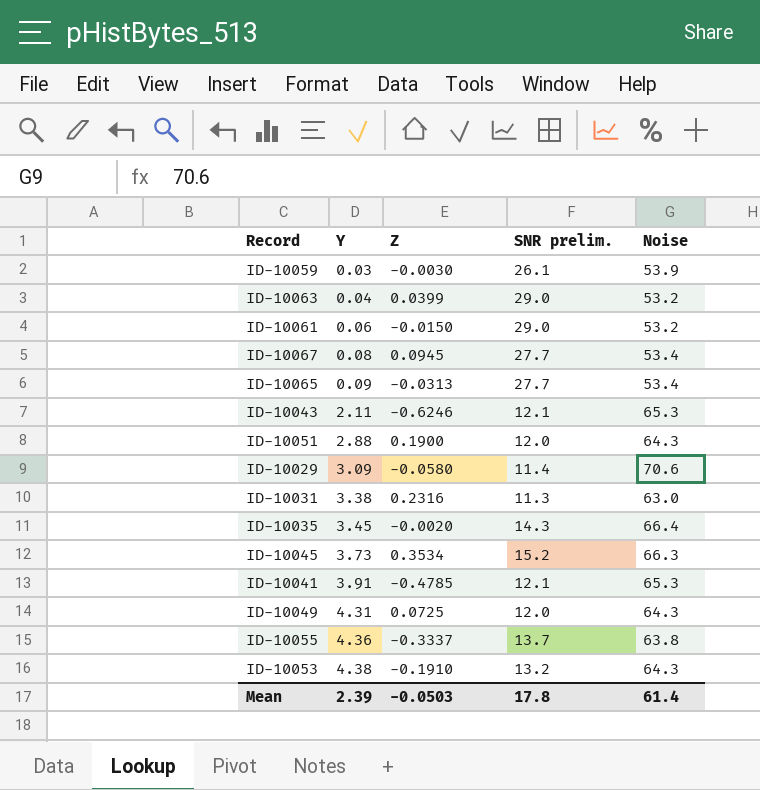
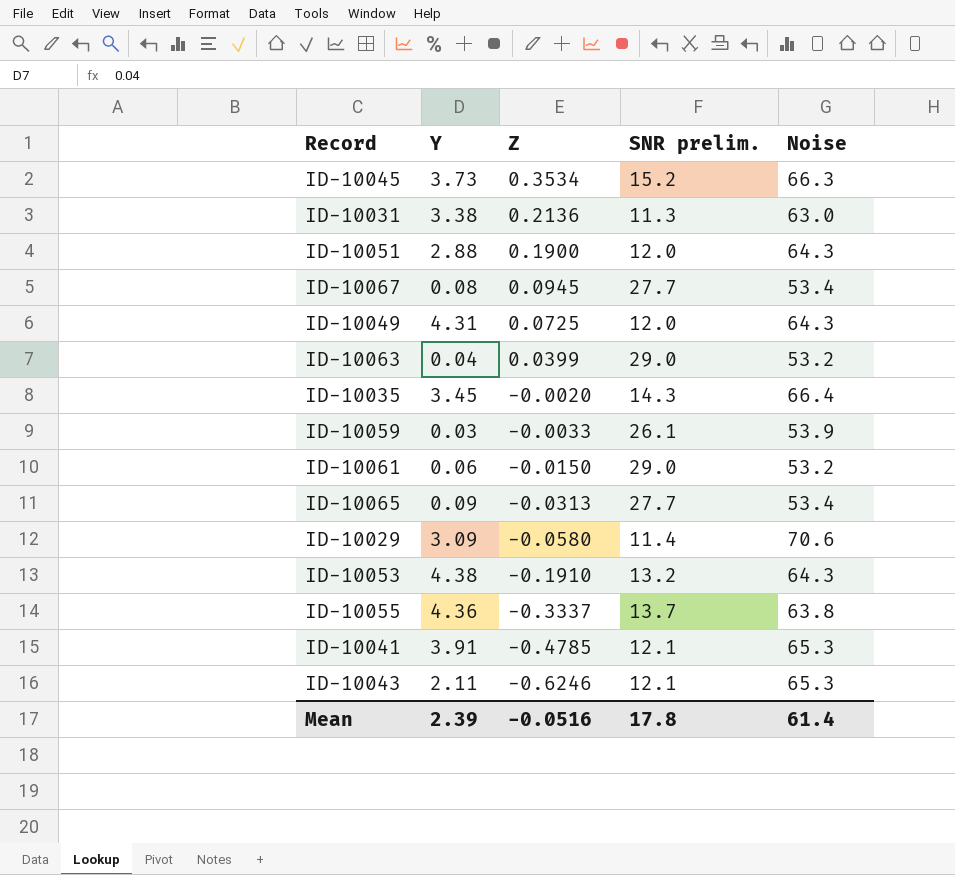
row order: Y ascending -> Z descending
ID-10031 | Z: 0.2316 -> 0.2136
ID-10059 | Z: -0.0030 -> -0.0033
Mean | Z: -0.0503 -> -0.0516

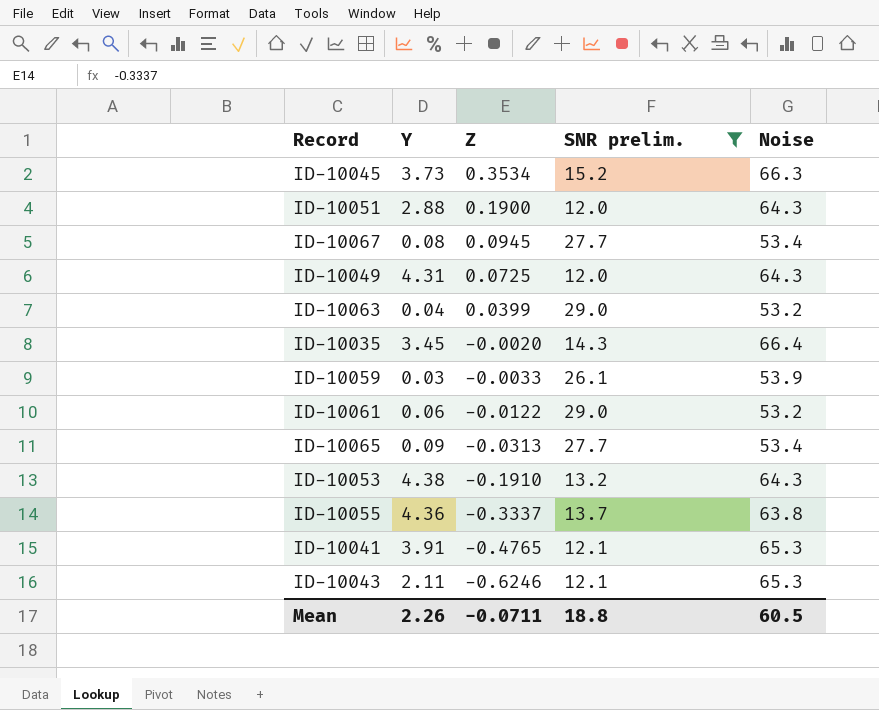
filter: none -> SNR prelim. >= 12.0
ID-10061 | Z: -0.0150 -> -0.0122
ID-10041 | Z: -0.4785 -> -0.4765
Mean | Y: 2.39 -> 2.26
Mean | Z: -0.0516 -> -0.0711
Mean | SNR prelim.: 17.8 -> 18.8
Mean | Noise: 61.4 -> 60.5

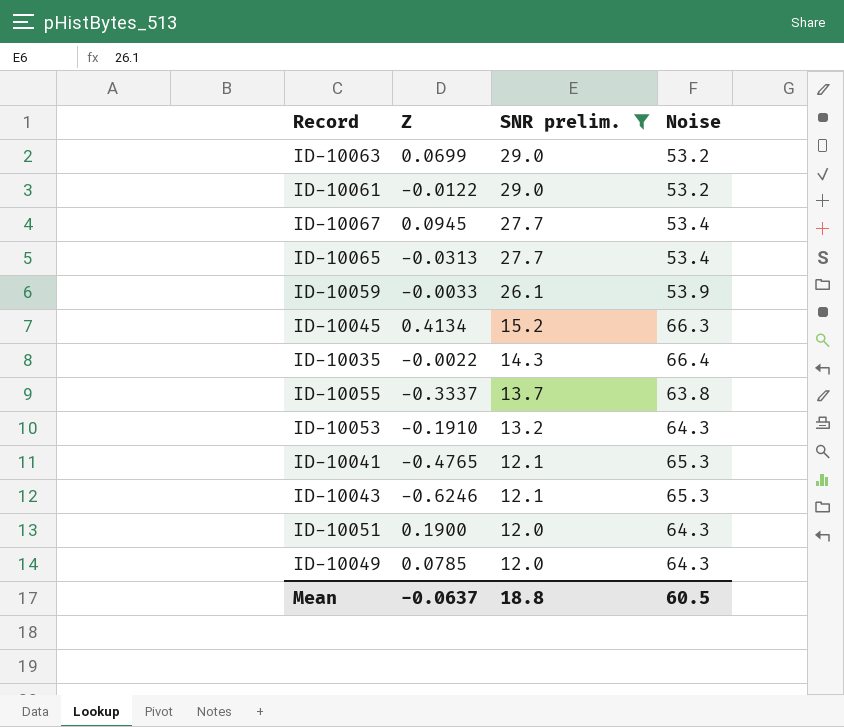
row order: Z descending -> SNR prelim. descending
column Y | position: 2 -> none
ID-10063 | Z: 0.0399 -> 0.0699
ID-10045 | Z: 0.3534 -> 0.4134
ID-10035 | Z: -0.0020 -> -0.0022
ID-10049 | Z: 0.0725 -> 0.0785
Mean | Z: -0.0711 -> -0.0637

